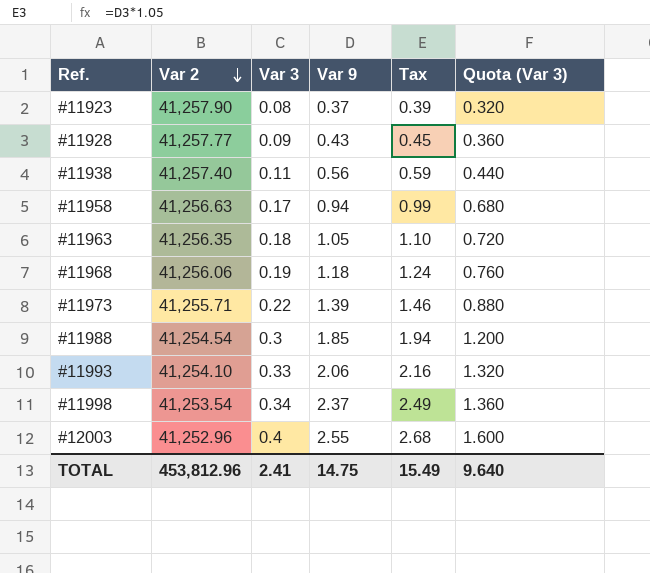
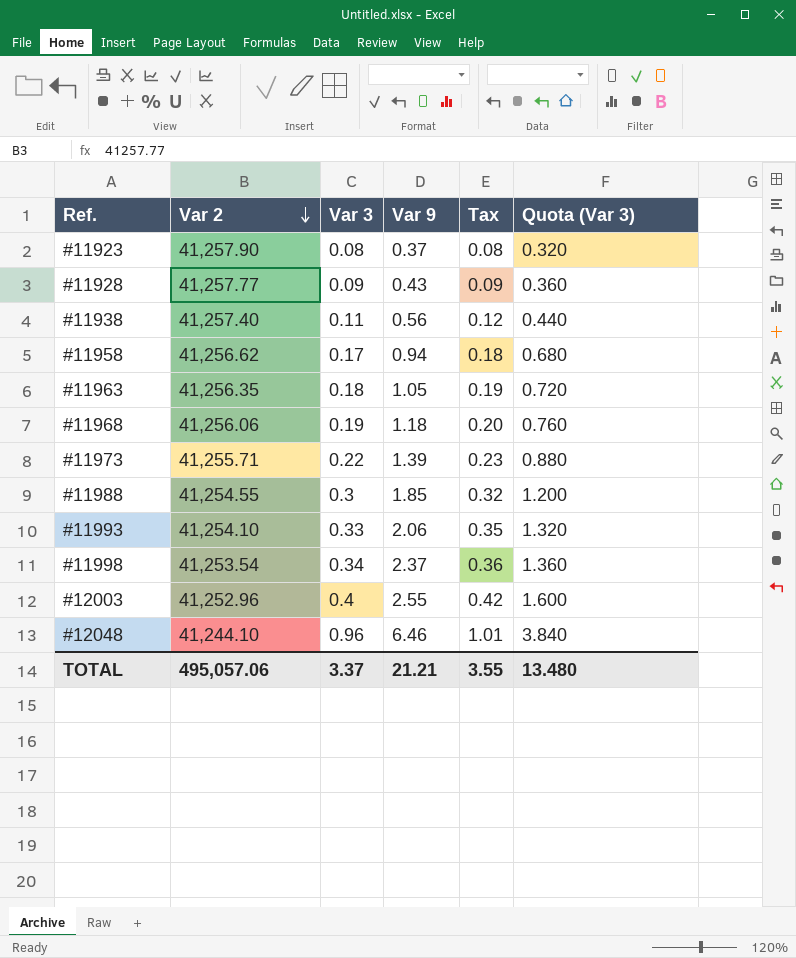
column Tax | formula: [Var 9] * 1.05 -> [Var 3] * 1.05
#11958 | Var 2: 41,256.63 -> 41,256.62
#11988 | Var 2: 41,254.54 -> 41,254.55
row #12048: none -> 41,244.10 | 0.96 | 6.46 | 1.01 | 3.840
TOTAL | Var 2: 453,812.96 -> 495,057.06
TOTAL | Var 3: 2.41 -> 3.37
TOTAL | Var 9: 14.75 -> 21.21
TOTAL | Tax: 15.49 -> 3.55
TOTAL | Quota (Var 3): 9.640 -> 13.480

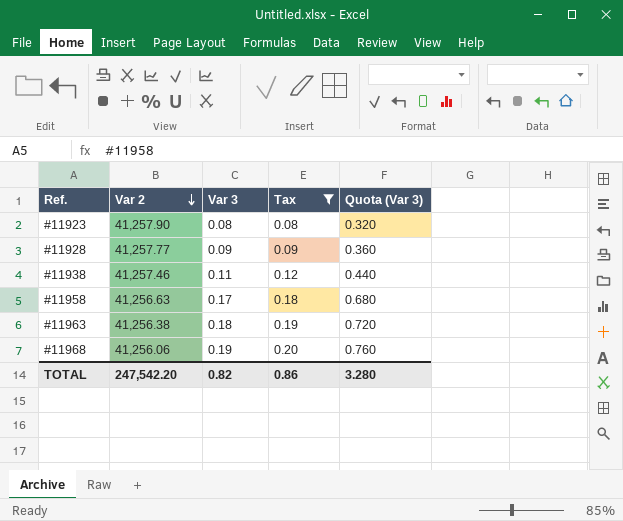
filter: none -> Tax <= 0.20
column Var 9 | position: 4 -> none
#11938 | Var 2: 41,257.40 -> 41,257.46
#11958 | Var 2: 41,256.62 -> 41,256.63
#11963 | Var 2: 41,256.35 -> 41,256.38
TOTAL | Var 2: 495,057.06 -> 247,542.20
TOTAL | Var 3: 3.37 -> 0.82
TOTAL | Tax: 3.55 -> 0.86
TOTAL | Quota (Var 3): 13.480 -> 3.280

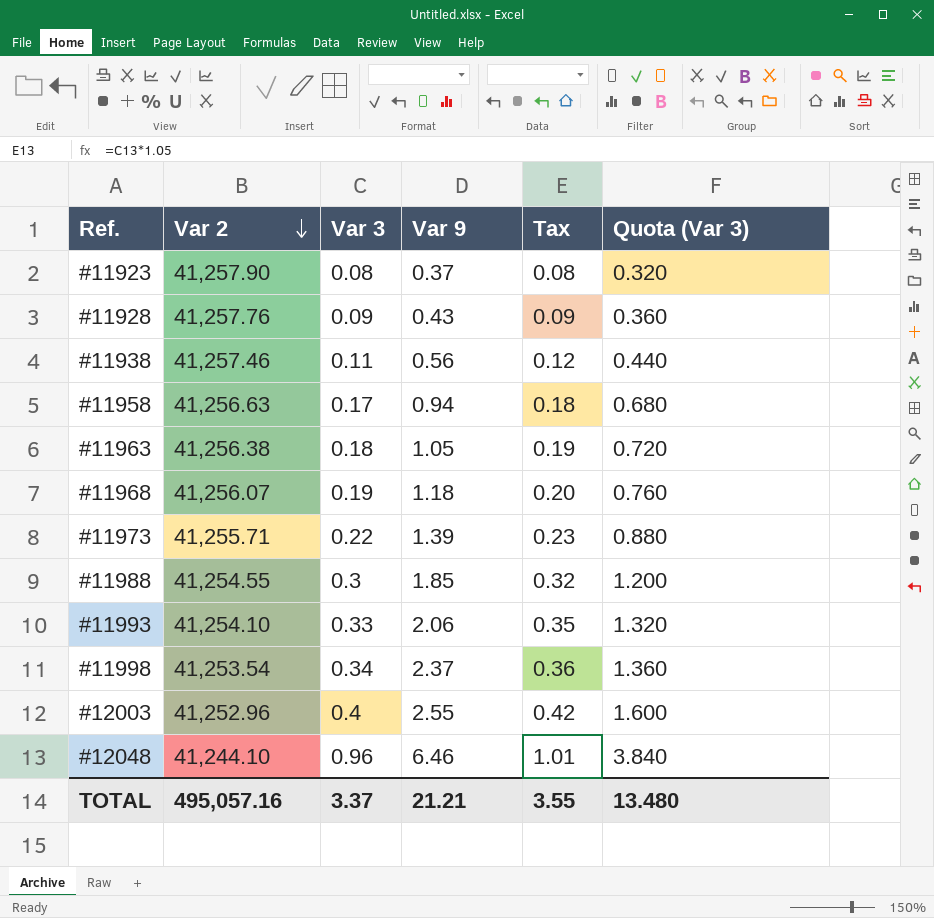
filter: Tax <= 0.20 -> none
column Var 9 | position: none -> 4
#11928 | Var 2: 41,257.77 -> 41,257.76
#11968 | Var 2: 41,256.06 -> 41,256.07
TOTAL | Var 2: 247,542.20 -> 495,057.16
TOTAL | Var 3: 0.82 -> 3.37
TOTAL | Tax: 0.86 -> 3.55
TOTAL | Quota (Var 3): 3.280 -> 13.480

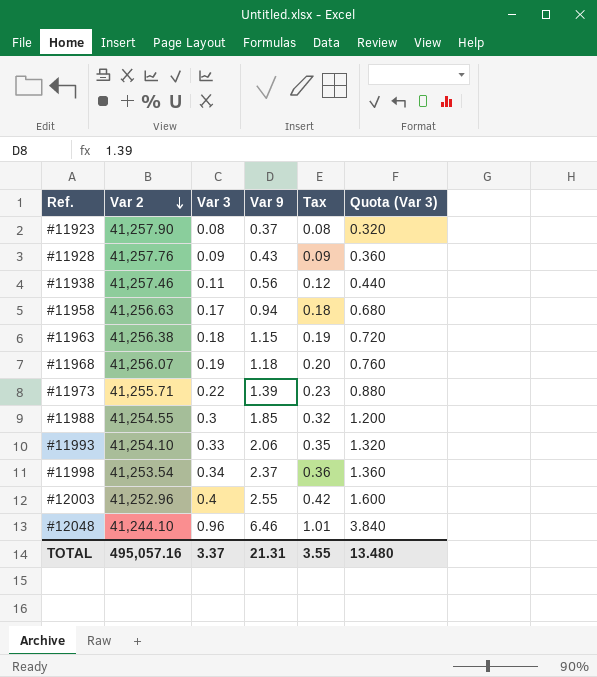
#11963 | Var 9: 1.05 -> 1.15
TOTAL | Var 9: 21.21 -> 21.31

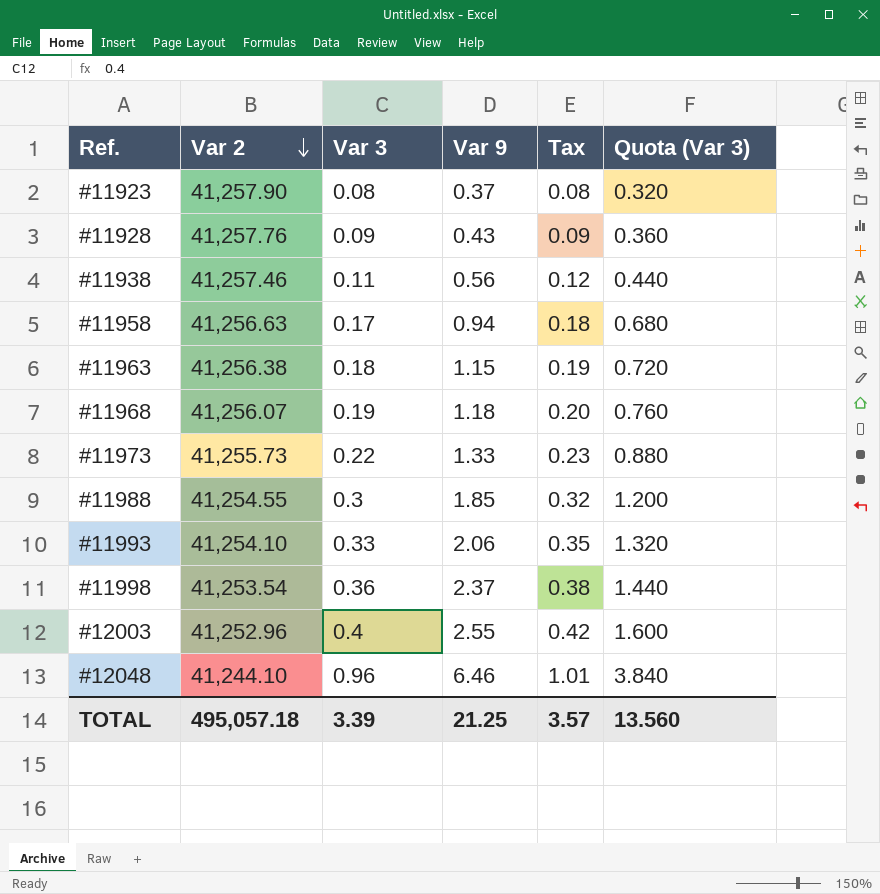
#11973 | Var 2: 41,255.71 -> 41,255.73
#11973 | Var 9: 1.39 -> 1.33
#11998 | Var 3: 0.34 -> 0.36
#11998 | Tax: 0.36 -> 0.38
#11998 | Quota (Var 3): 1.360 -> 1.440
TOTAL | Var 2: 495,057.16 -> 495,057.18
TOTAL | Var 3: 3.37 -> 3.39
TOTAL | Var 9: 21.31 -> 21.25
TOTAL | Tax: 3.55 -> 3.57
TOTAL | Quota (Var 3): 13.480 -> 13.560

